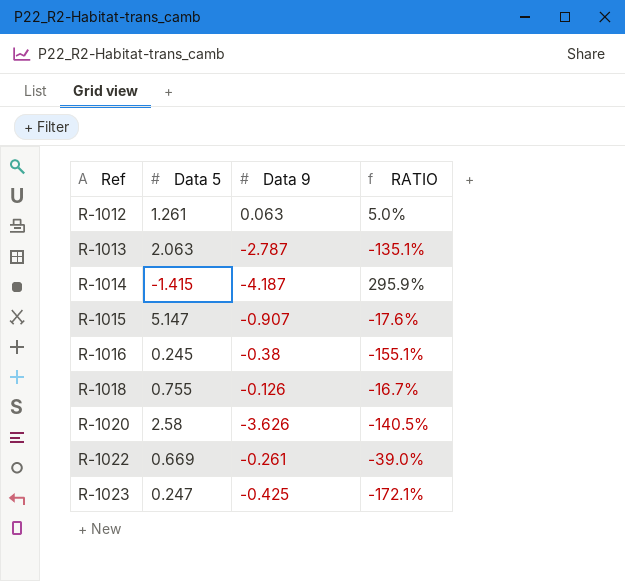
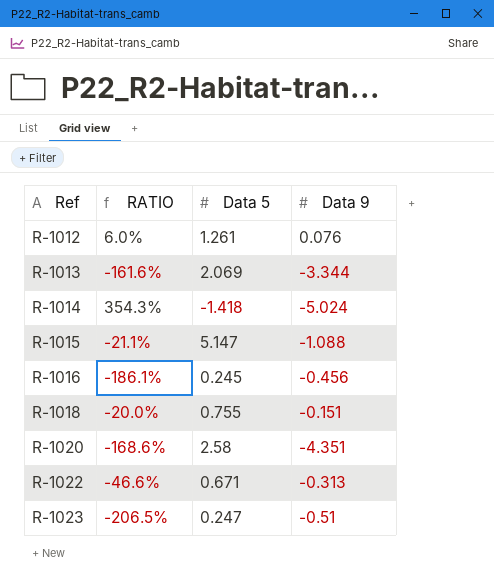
column RATIO | position: 4 -> 2
R-1012 | RATIO: 5.0% -> 6.0%
R-1012 | Data 9: 0.063 -> 0.076
R-1013 | RATIO: -135.1% -> -161.6%
R-1013 | Data 5: 2.063 -> 2.069
R-1013 | Data 9: -2.787 -> -3.344
R-1014 | RATIO: 295.9% -> 354.3%
R-1014 | Data 5: -1.415 -> -1.418
R-1014 | Data 9: -4.187 -> -5.024
R-1015 | RATIO: -17.6% -> -21.1%
R-1015 | Data 9: -0.907 -> -1.088
R-1016 | RATIO: -155.1% -> -186.1%
R-1016 | Data 9: -0.38 -> -0.456
R-1018 | RATIO: -16.7% -> -20.0%
R-1018 | Data 9: -0.126 -> -0.151
R-1020 | RATIO: -140.5% -> -168.6%
R-1020 | Data 9: -3.626 -> -4.351
R-1022 | RATIO: -39.0% -> -46.6%
R-1022 | Data 5: 0.669 -> 0.671
R-1022 | Data 9: -0.261 -> -0.313
R-1023 | RATIO: -172.1% -> -206.5%
R-1023 | Data 9: -0.425 -> -0.51

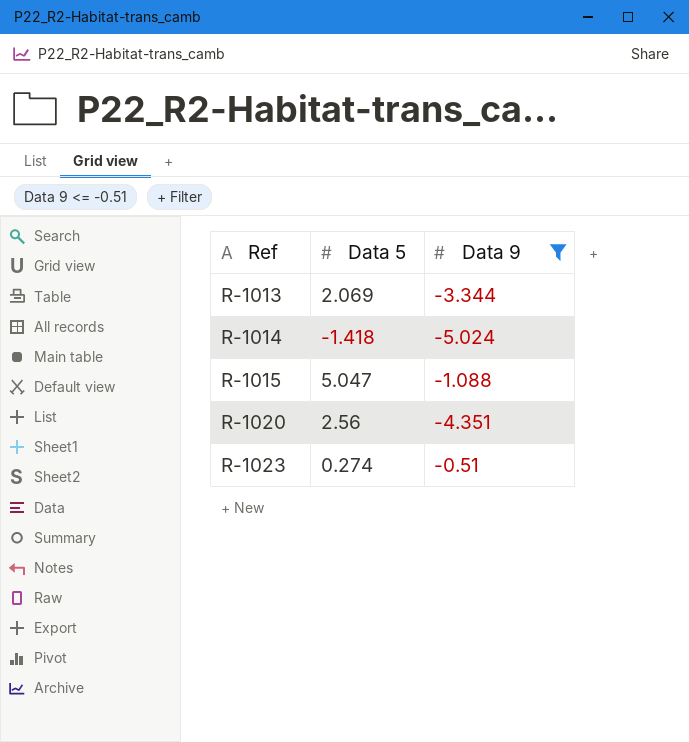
filter: none -> Data 9 <= -0.51
column RATIO | formula: [Data 9] / [Data 5] -> none
R-1015 | Data 5: 5.147 -> 5.047
R-1020 | Data 5: 2.58 -> 2.56
R-1023 | Data 5: 0.247 -> 0.274

